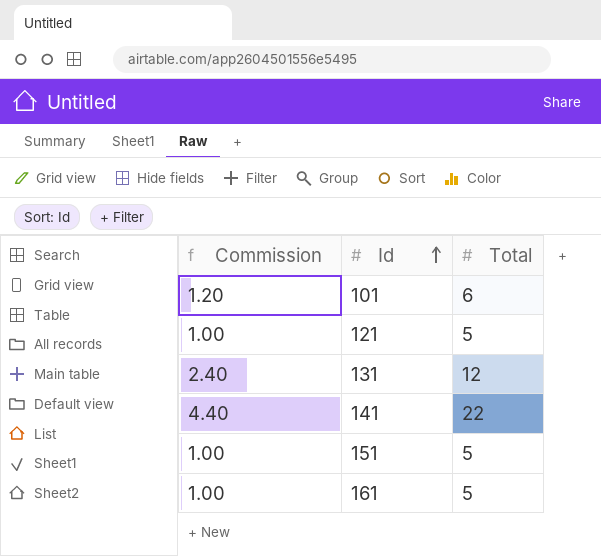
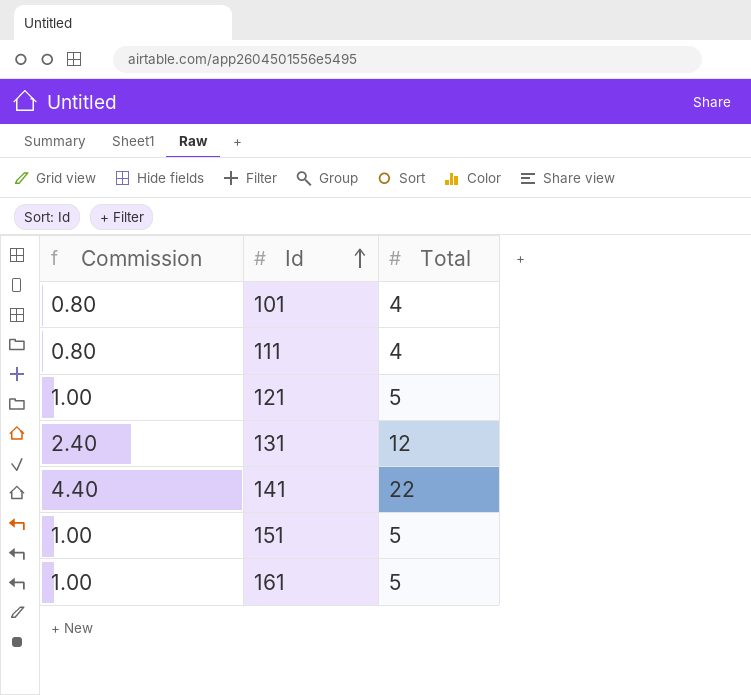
101 | Commission: 1.20 -> 0.80
101 | Total: 6 -> 4
row 111: none -> 0.80 | 4

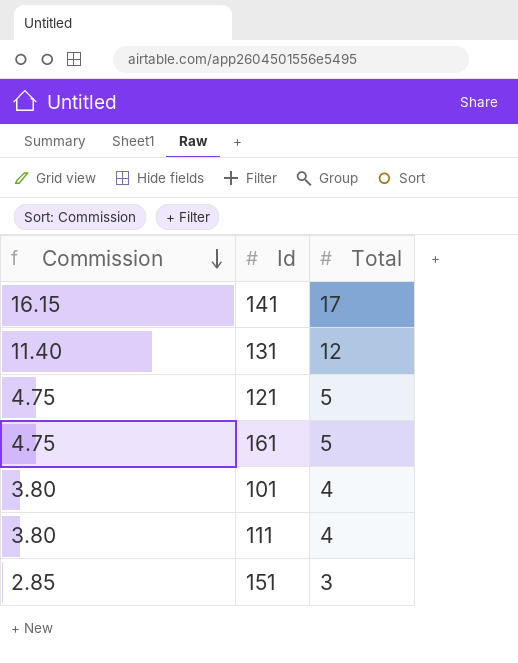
row order: Id ascending -> Commission descending
column Commission | formula: [Total] * 0.2 -> [Total] * 0.95
141 | Total: 22 -> 17
151 | Total: 5 -> 3

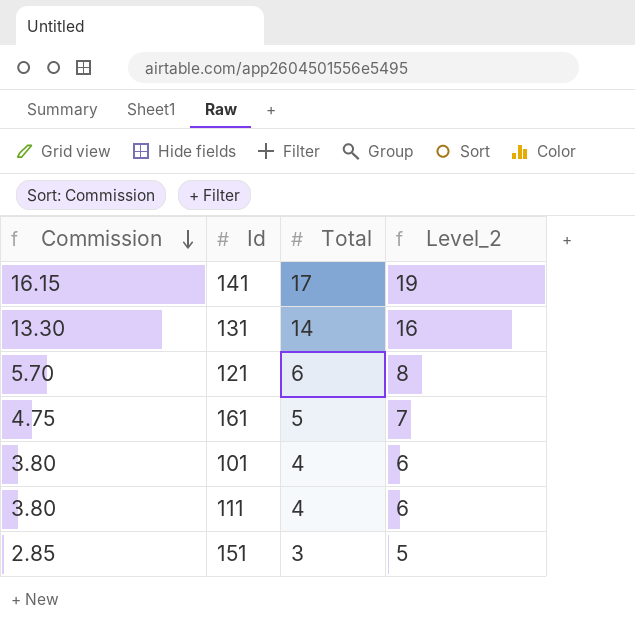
column Level_2 | formula: none -> [Total] + 2
131 | Commission: 11.40 -> 13.30
131 | Total: 12 -> 14
121 | Commission: 4.75 -> 5.70
121 | Total: 5 -> 6

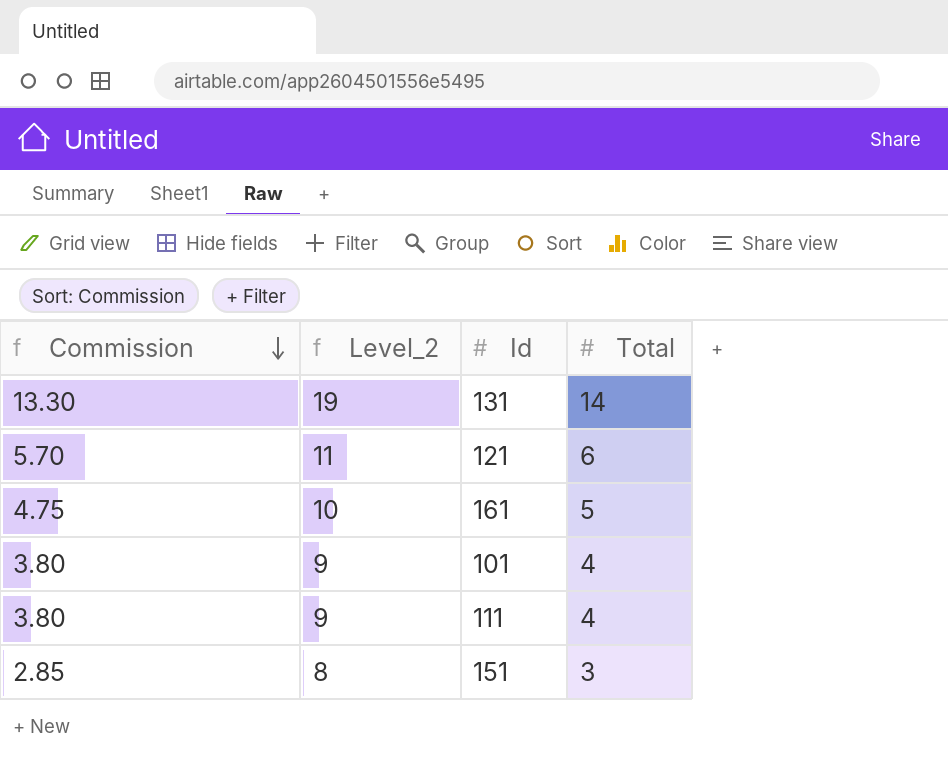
column Level_2 | formula: [Total] + 2 -> [Total] + 5
column Level_2 | position: 4 -> 2
row 141: 16.15 | 17 | 19 -> none

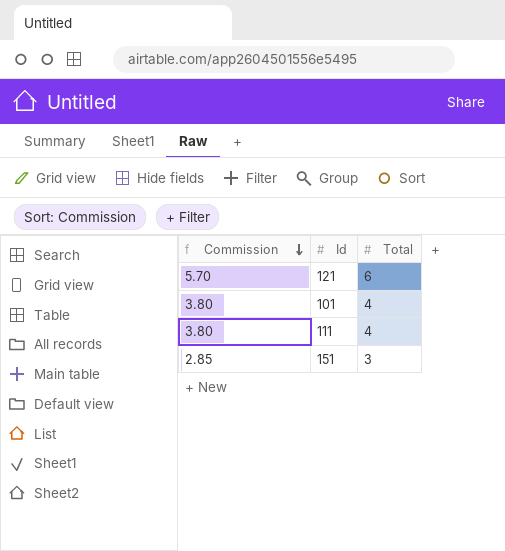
column Level_2 | formula: [Total] + 5 -> none
row 131: 13.30 | 19 | 14 -> none
row 161: 4.75 | 10 | 5 -> none

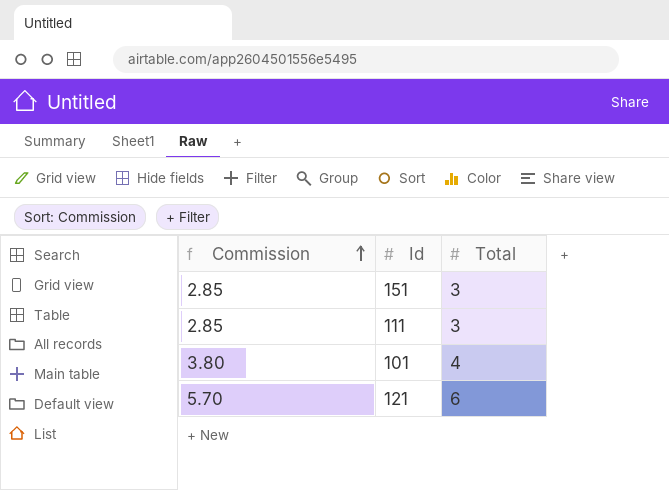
row order: Commission descending -> Commission ascending
111 | Commission: 3.80 -> 2.85
111 | Total: 4 -> 3

